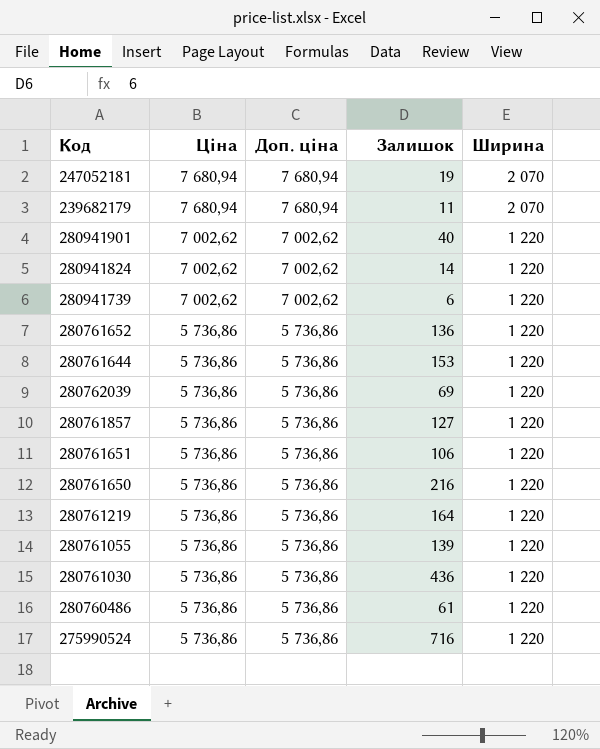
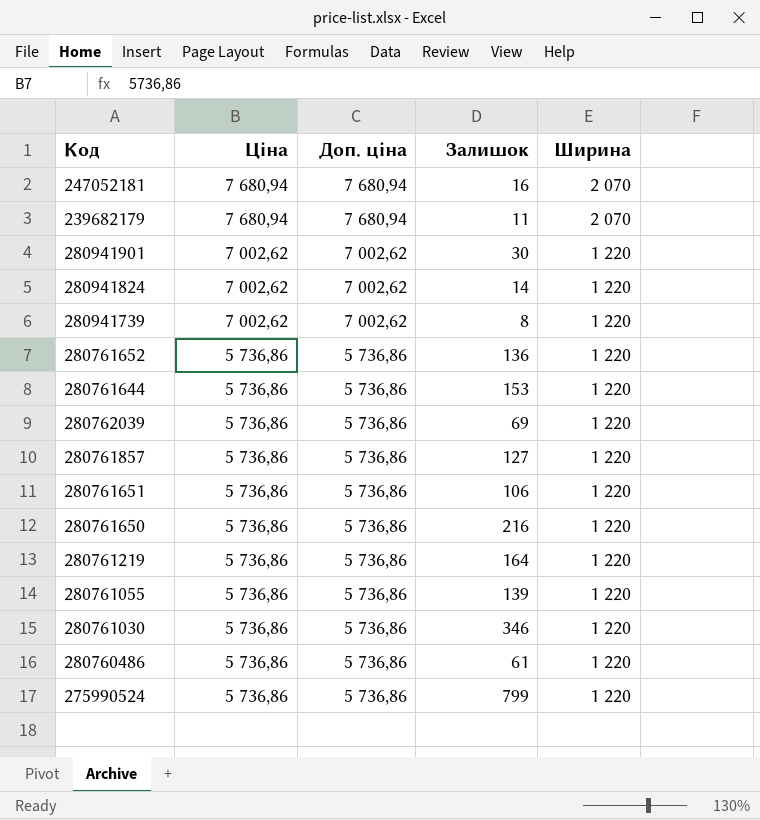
247052181 | Залишок: 19 -> 16
280941901 | Залишок: 40 -> 30
280941739 | Залишок: 6 -> 8
280761030 | Залишок: 436 -> 346
275990524 | Залишок: 716 -> 799

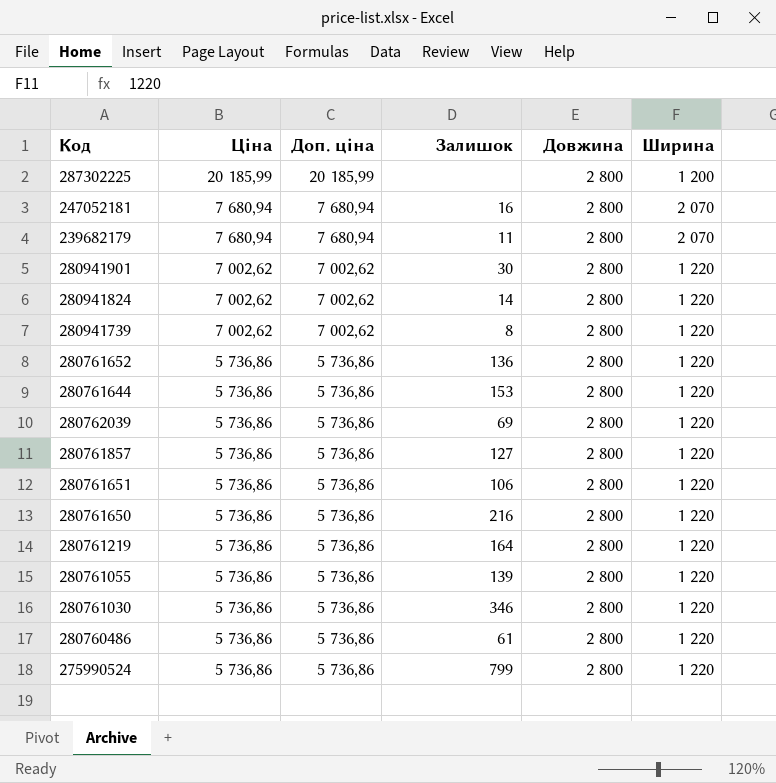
column Довжина | position: none -> 5
row 287302225: none -> 20 185,99 | 20 185,99 | none | 2 800 | 1 200

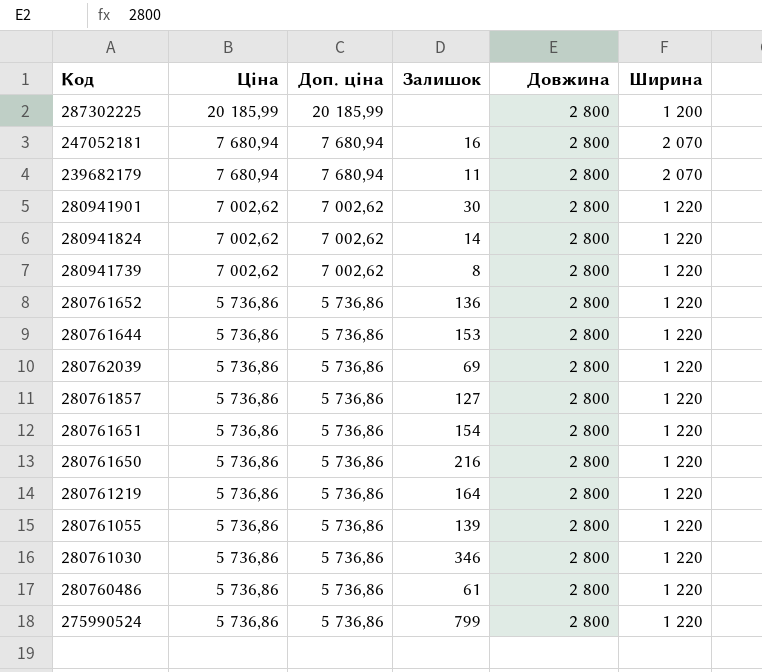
280761651 | Залишок: 106 -> 154

